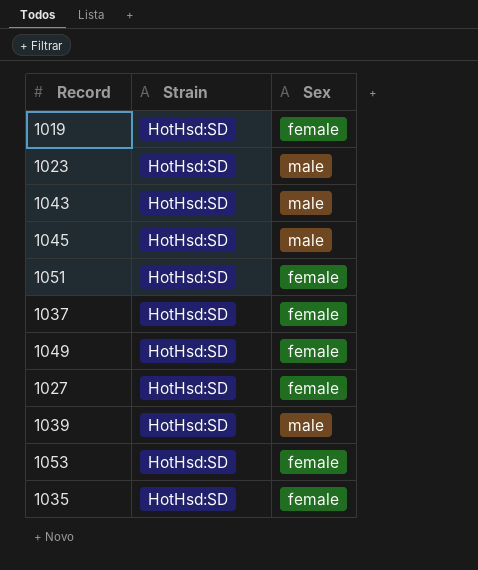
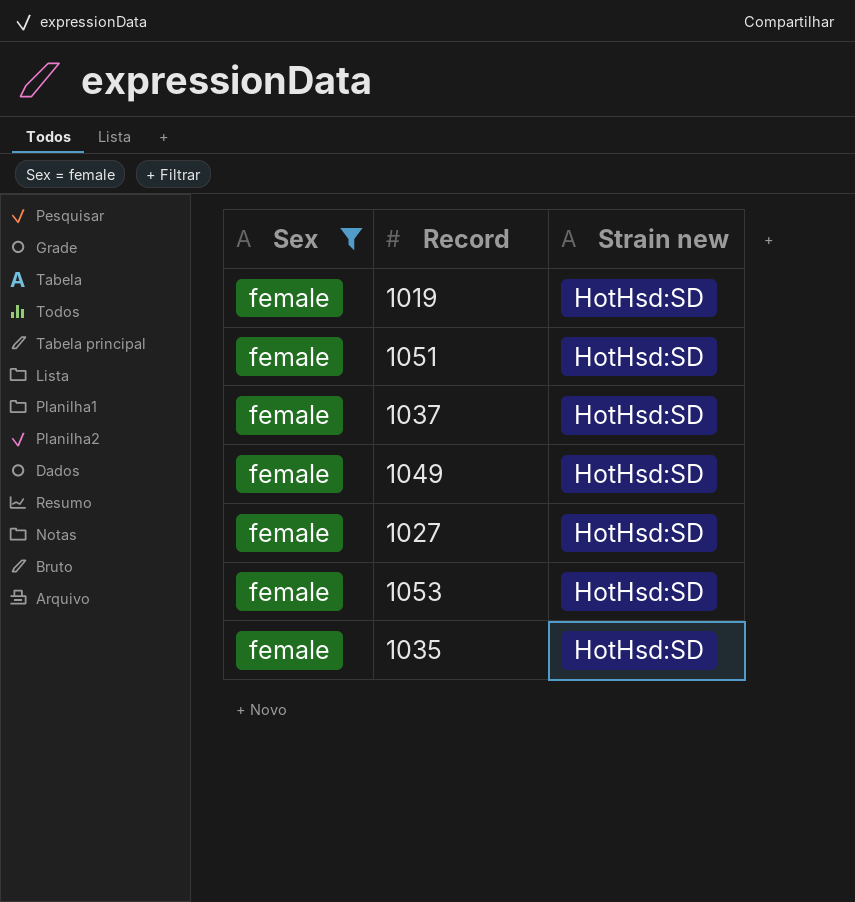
filter: none -> Sex = female
column Sex | position: 3 -> 1
column name: Strain -> Strain new

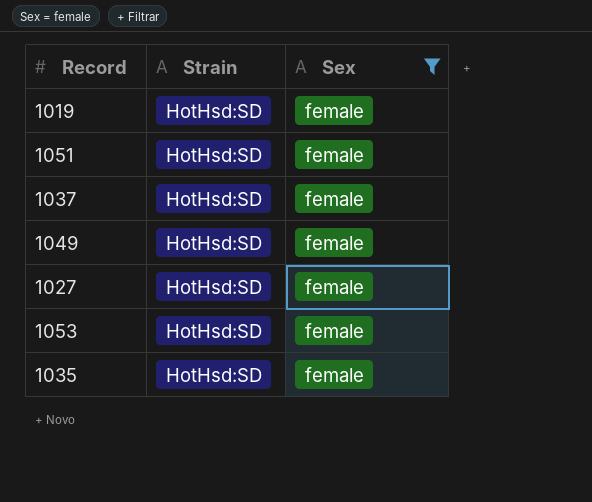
column name: Strain new -> Strain
column Sex | position: 1 -> 3

